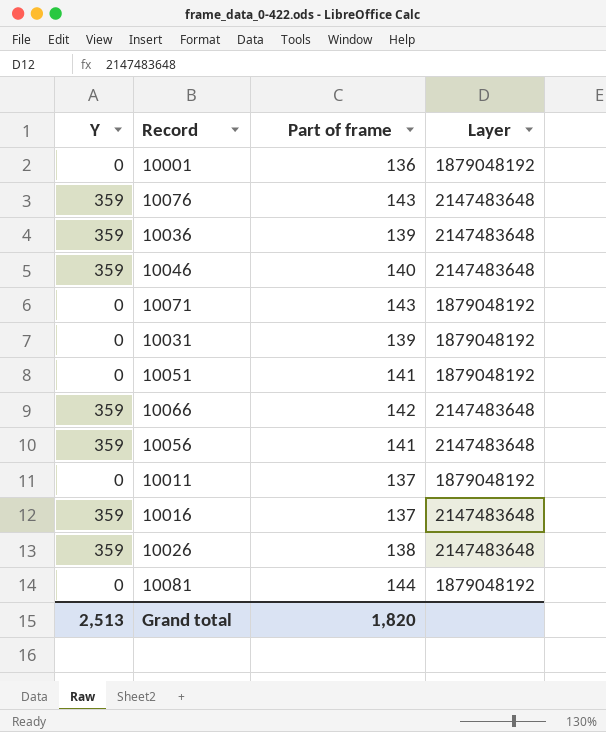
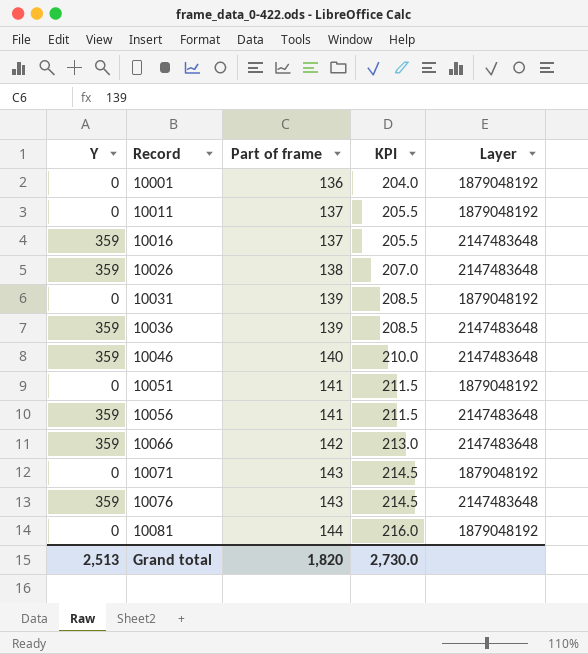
row order: none -> Record ascending
column KPI | formula: none -> [Part of frame] * 1.5

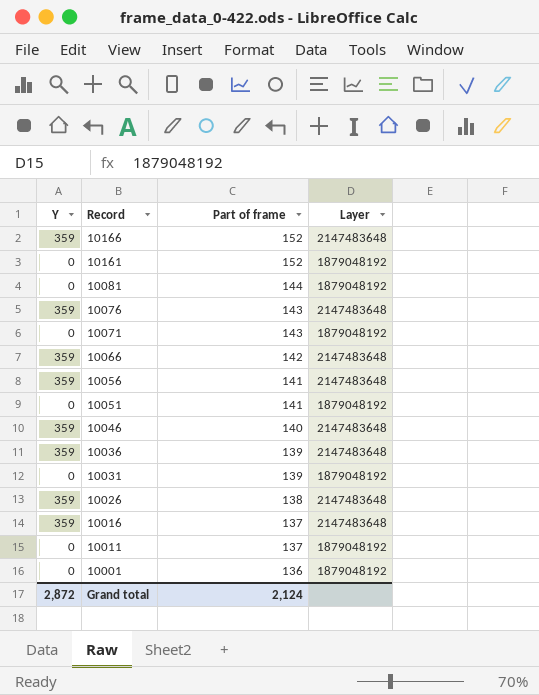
row order: Record ascending -> Record descending
column KPI | formula: [Part of frame] * 1.5 -> none
row 10166: none -> 359 | 152 | 2147483648
row 10161: none -> 0 | 152 | 1879048192
Grand total | Y: 2,513 -> 2,872
Grand total | Part of frame: 1,820 -> 2,124

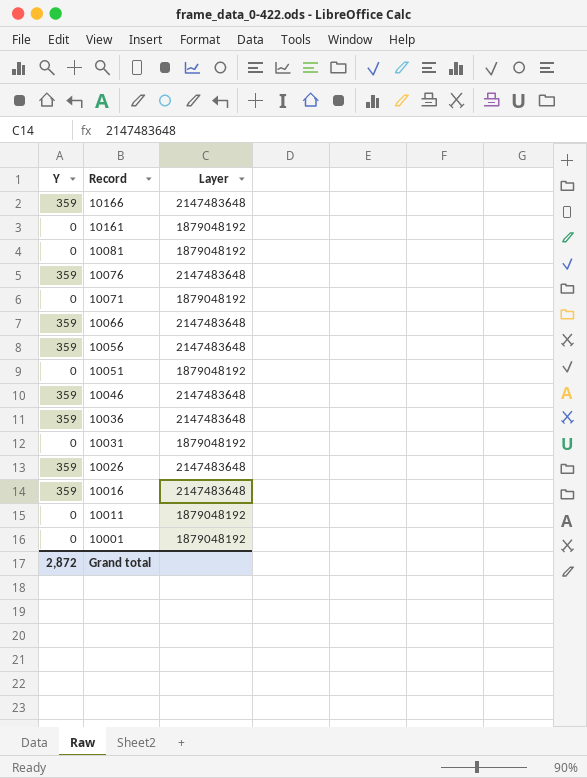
column Part of frame | position: 3 -> none

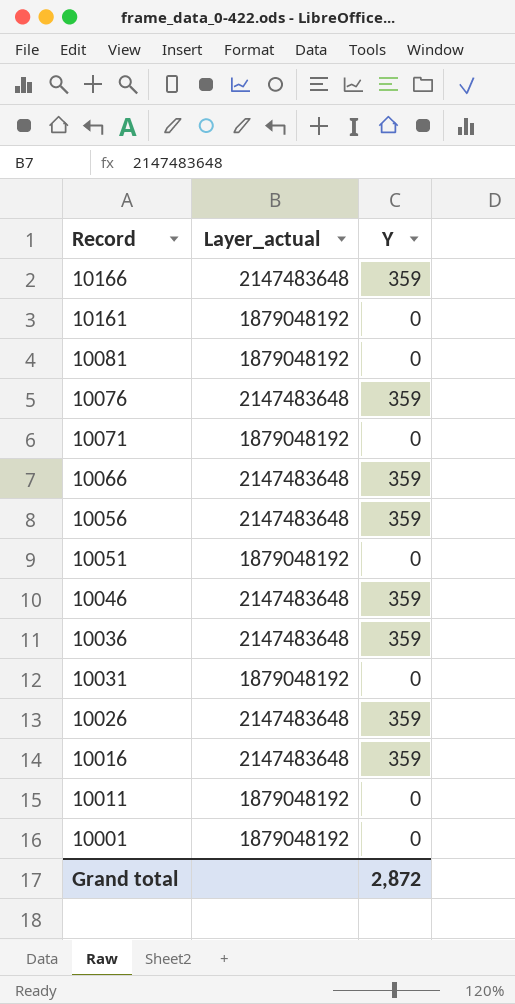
column name: Layer -> Layer_actual
column Y | position: 1 -> 3

